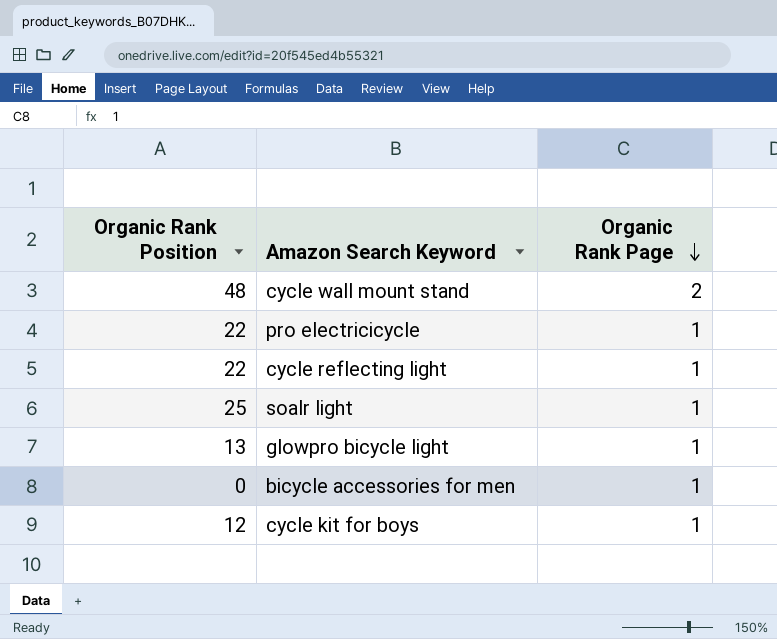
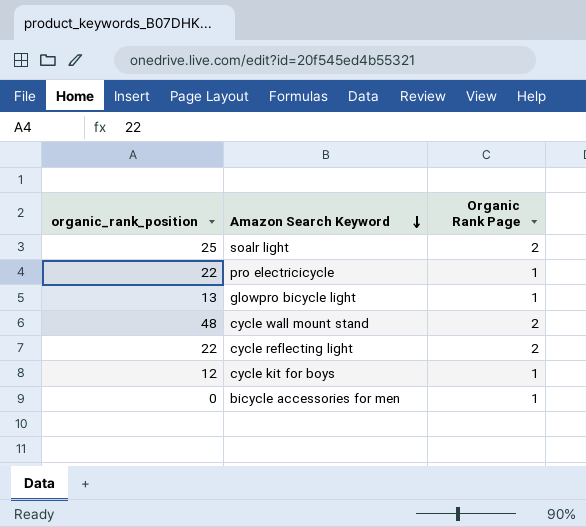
row order: Organic Rank Page descending -> Amazon Search Keyword descending
column name: Organic Rank Position -> organic_rank_position
soalr light | Organic Rank Page: 1 -> 2
cycle reflecting light | Organic Rank Page: 1 -> 2

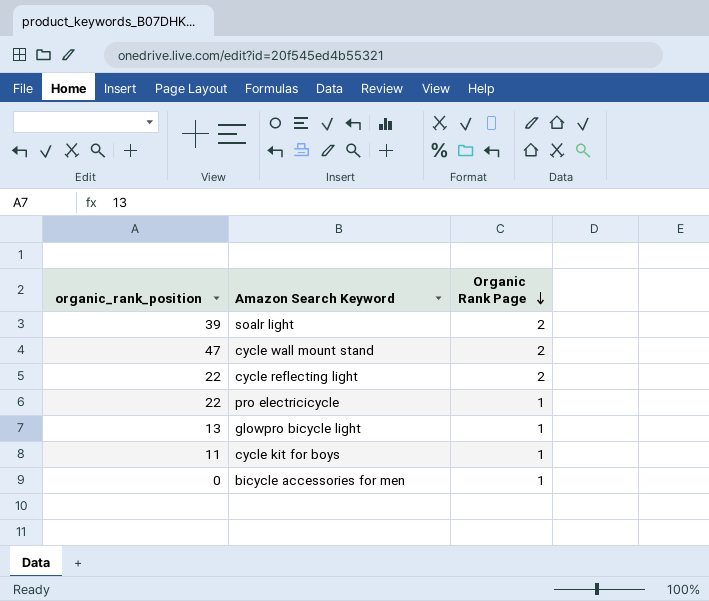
row order: Amazon Search Keyword descending -> Organic Rank Page descending
soalr light | organic_rank_position: 25 -> 39
cycle wall mount stand | organic_rank_position: 48 -> 47
cycle kit for boys | organic_rank_position: 12 -> 11

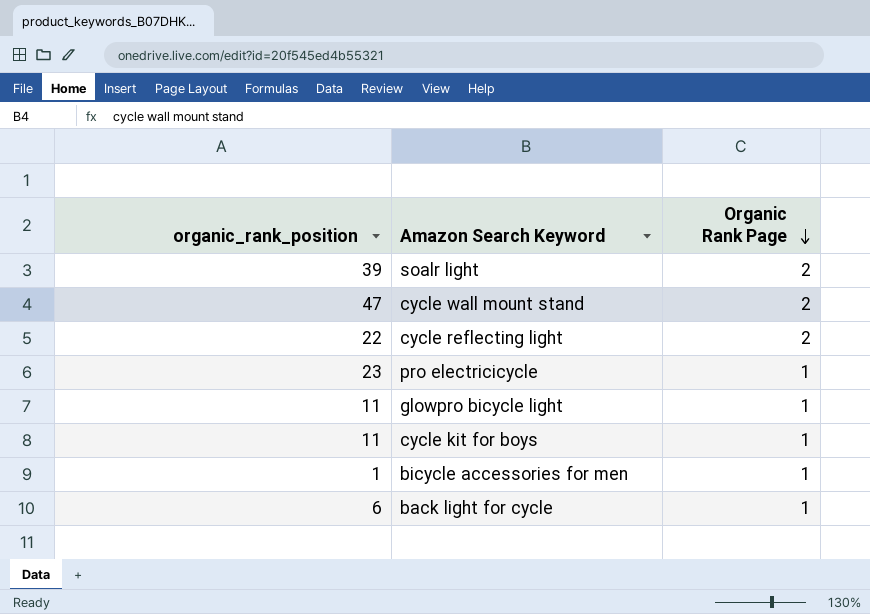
pro electricicycle | organic_rank_position: 22 -> 23
glowpro bicycle light | organic_rank_position: 13 -> 11
bicycle accessories for men | organic_rank_position: 0 -> 1
row back light for cycle: none -> 6 | 1

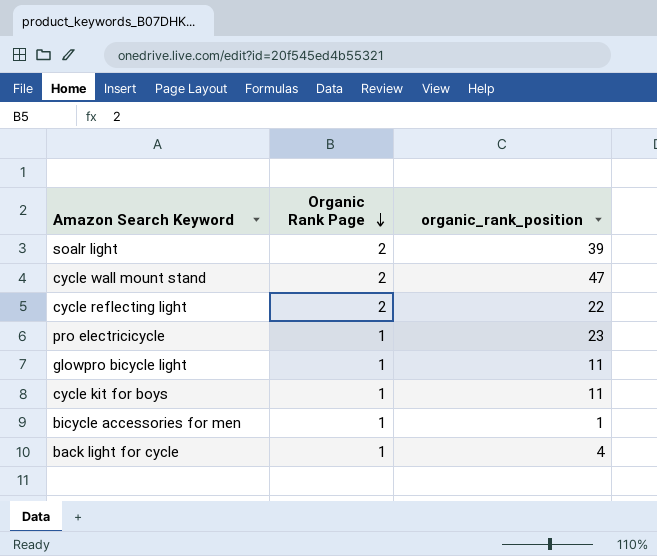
column organic_rank_position | position: 1 -> 3
back light for cycle | organic_rank_position: 6 -> 4

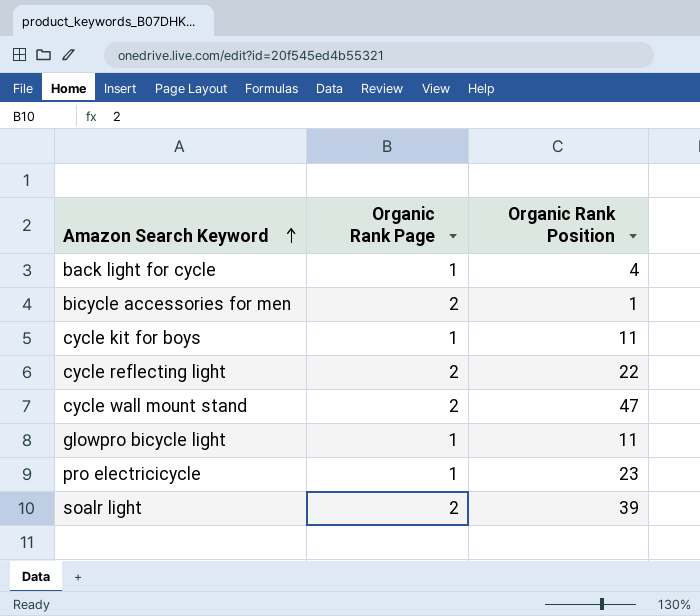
row order: Organic Rank Page descending -> Amazon Search Keyword ascending
column name: organic_rank_position -> Organic Rank Position
bicycle accessories for men | Organic Rank Page: 1 -> 2

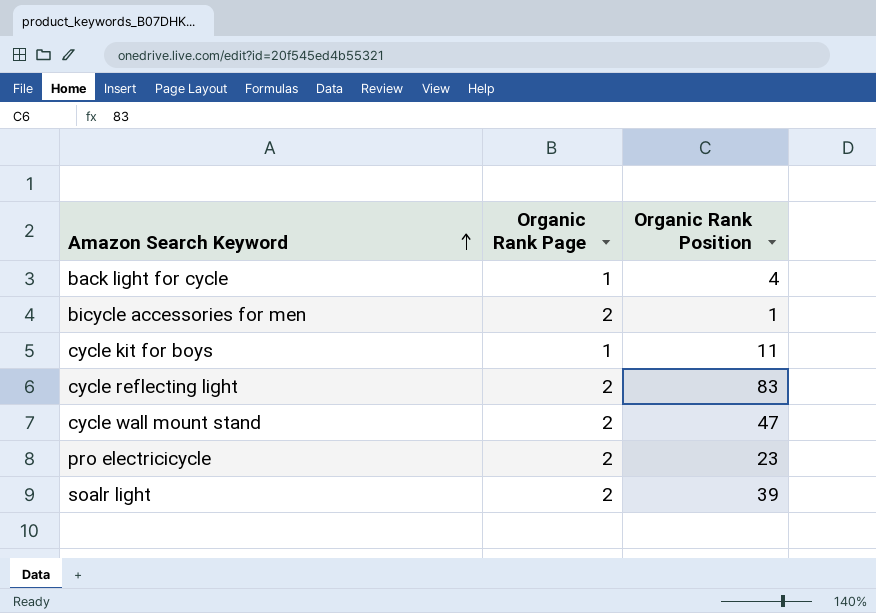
row glowpro bicycle light: 1 | 11 -> none
cycle reflecting light | Organic Rank Position: 22 -> 83
pro electricicycle | Organic Rank Page: 1 -> 2

